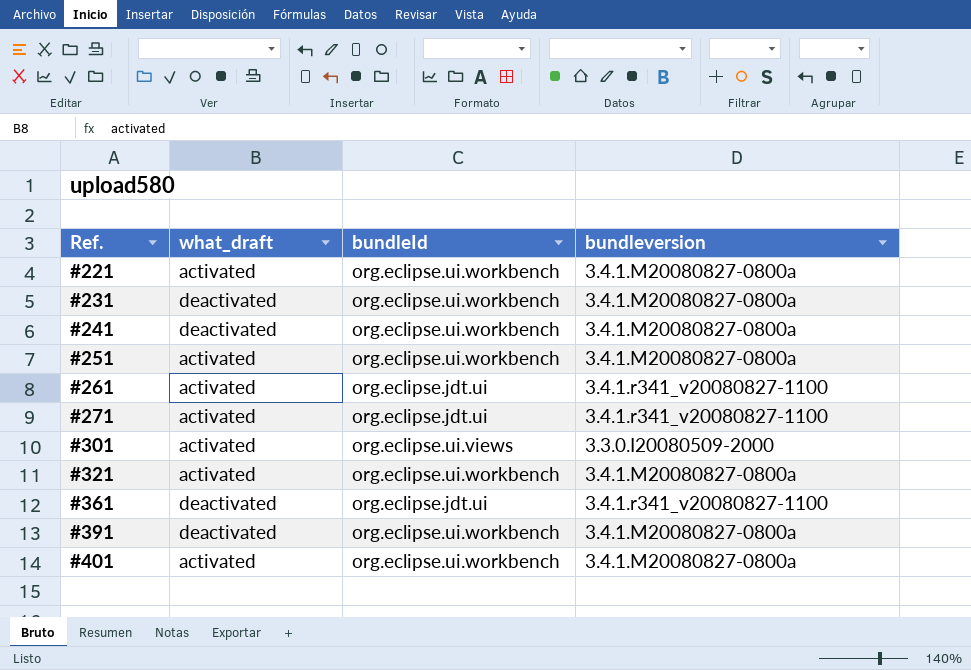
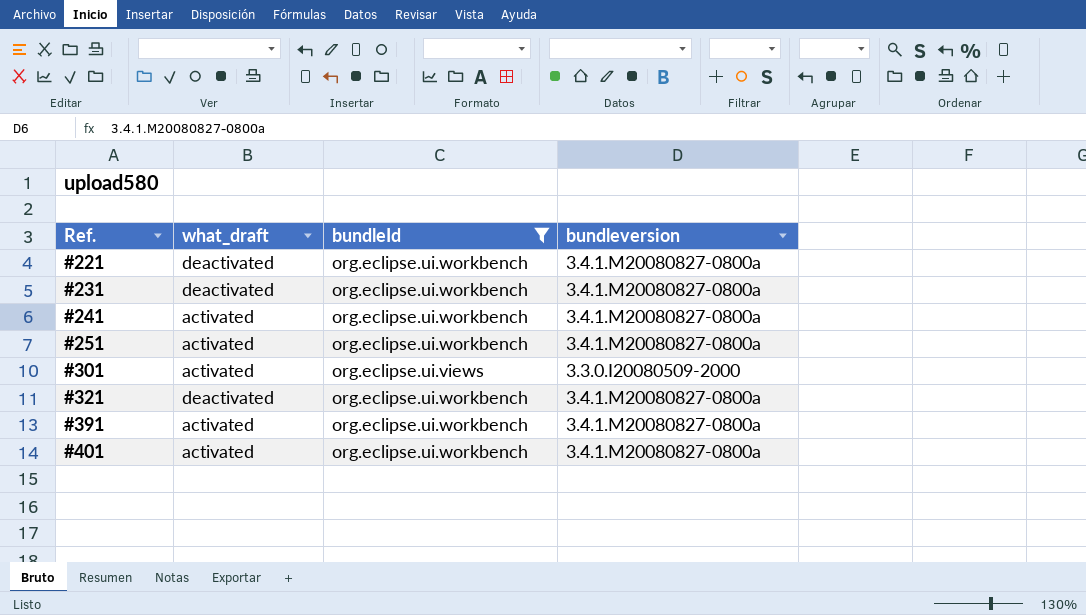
filter: none -> bundleId != org.eclipse.jdt.ui
#221 | what_draft: activated -> deactivated
#241 | what_draft: deactivated -> activated
#321 | what_draft: activated -> deactivated
#391 | what_draft: deactivated -> activated

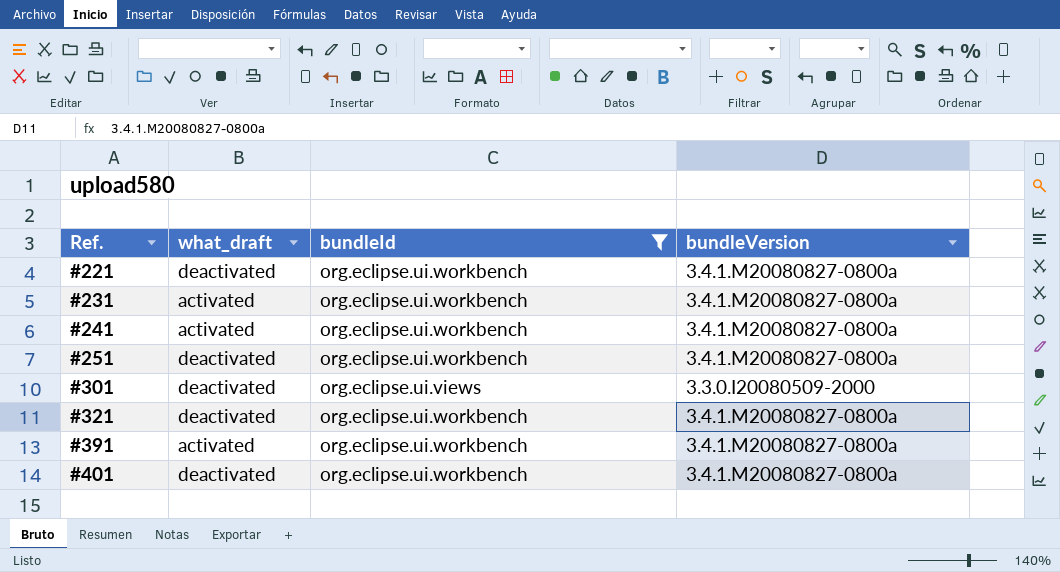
column name: bundleversion -> bundleVersion
#231 | what_draft: deactivated -> activated
#251 | what_draft: activated -> deactivated
#301 | what_draft: activated -> deactivated
#401 | what_draft: activated -> deactivated

